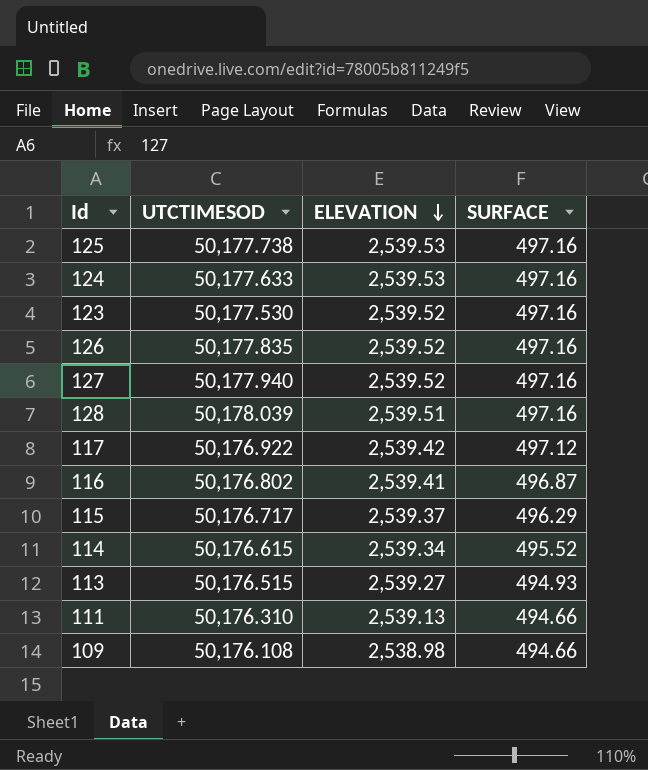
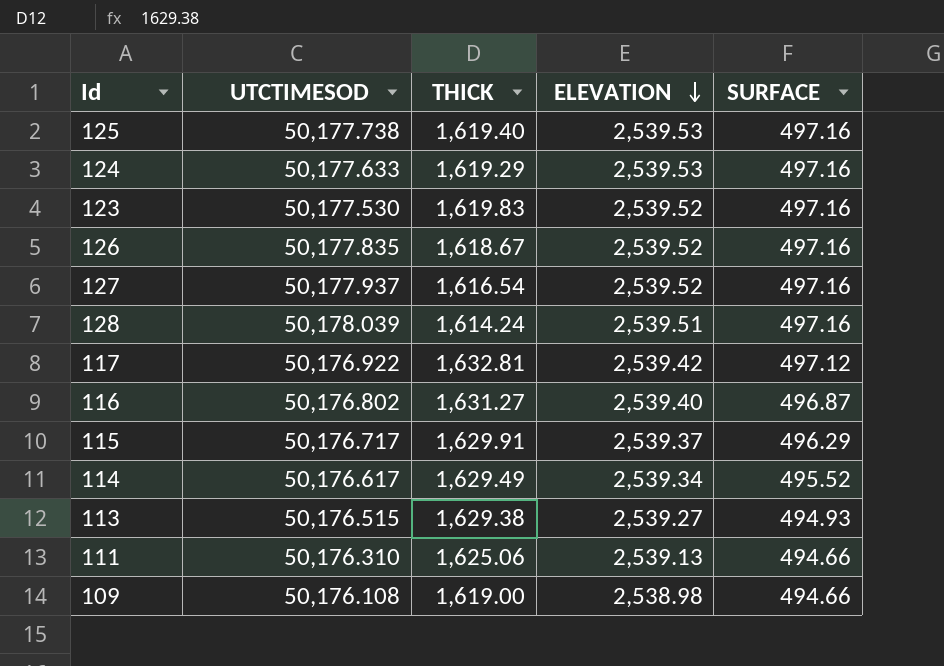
column THICK | position: none -> 3
127 | UTCTIMESOD: 50,177.940 -> 50,177.937
116 | ELEVATION: 2,539.41 -> 2,539.40
114 | UTCTIMESOD: 50,176.615 -> 50,176.617

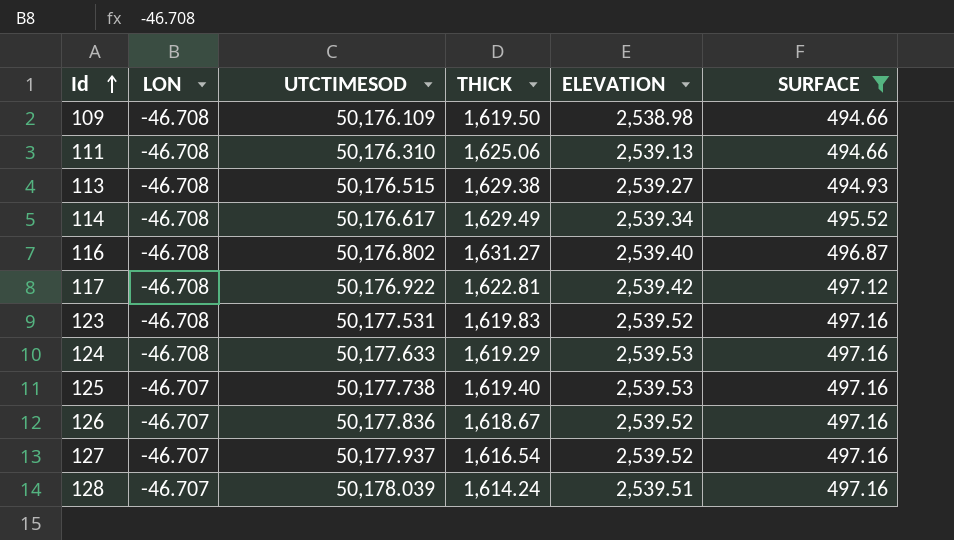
filter: none -> SURFACE != 496.29
row order: ELEVATION descending -> Id ascending
column LON | position: none -> 2
109 | UTCTIMESOD: 50,176.108 -> 50,176.109
109 | THICK: 1,619.00 -> 1,619.50
117 | THICK: 1,632.81 -> 1,622.81
123 | UTCTIMESOD: 50,177.530 -> 50,177.531
126 | UTCTIMESOD: 50,177.835 -> 50,177.836

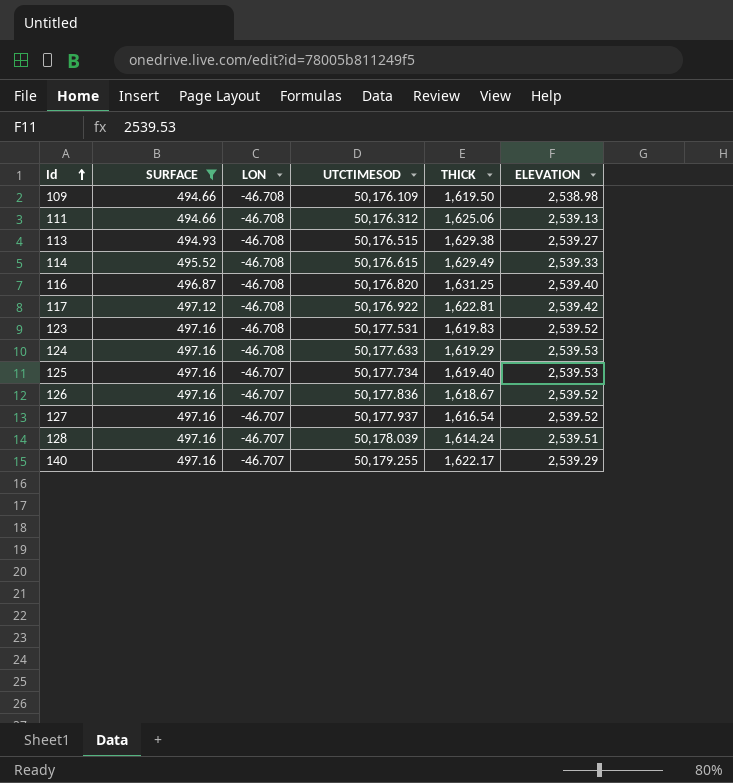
column SURFACE | position: 6 -> 2
111 | UTCTIMESOD: 50,176.310 -> 50,176.312
114 | UTCTIMESOD: 50,176.617 -> 50,176.615
114 | ELEVATION: 2,539.34 -> 2,539.33
116 | UTCTIMESOD: 50,176.802 -> 50,176.820
116 | THICK: 1,631.27 -> 1,631.25
125 | UTCTIMESOD: 50,177.738 -> 50,177.734
row 140: none -> 497.16 | -46.707 | 50,179.255 | 1,622.17 | 2,539.29

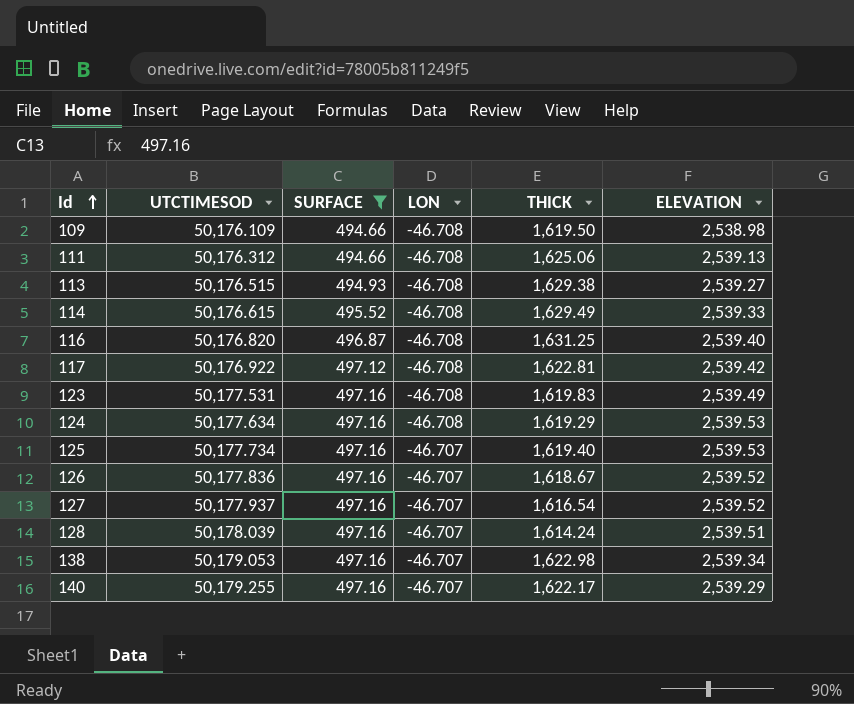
column UTCTIMESOD | position: 4 -> 2
123 | ELEVATION: 2,539.52 -> 2,539.49
124 | UTCTIMESOD: 50,177.633 -> 50,177.634
row 138: none -> 50,179.053 | 497.16 | -46.707 | 1,622.98 | 2,539.34

